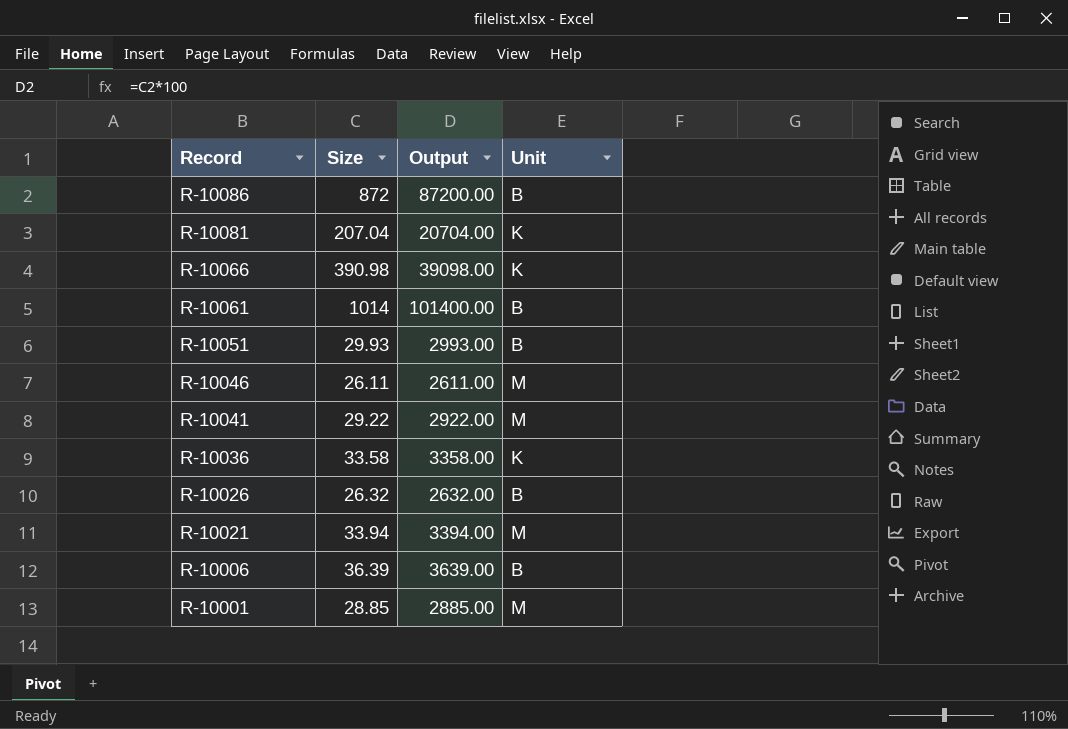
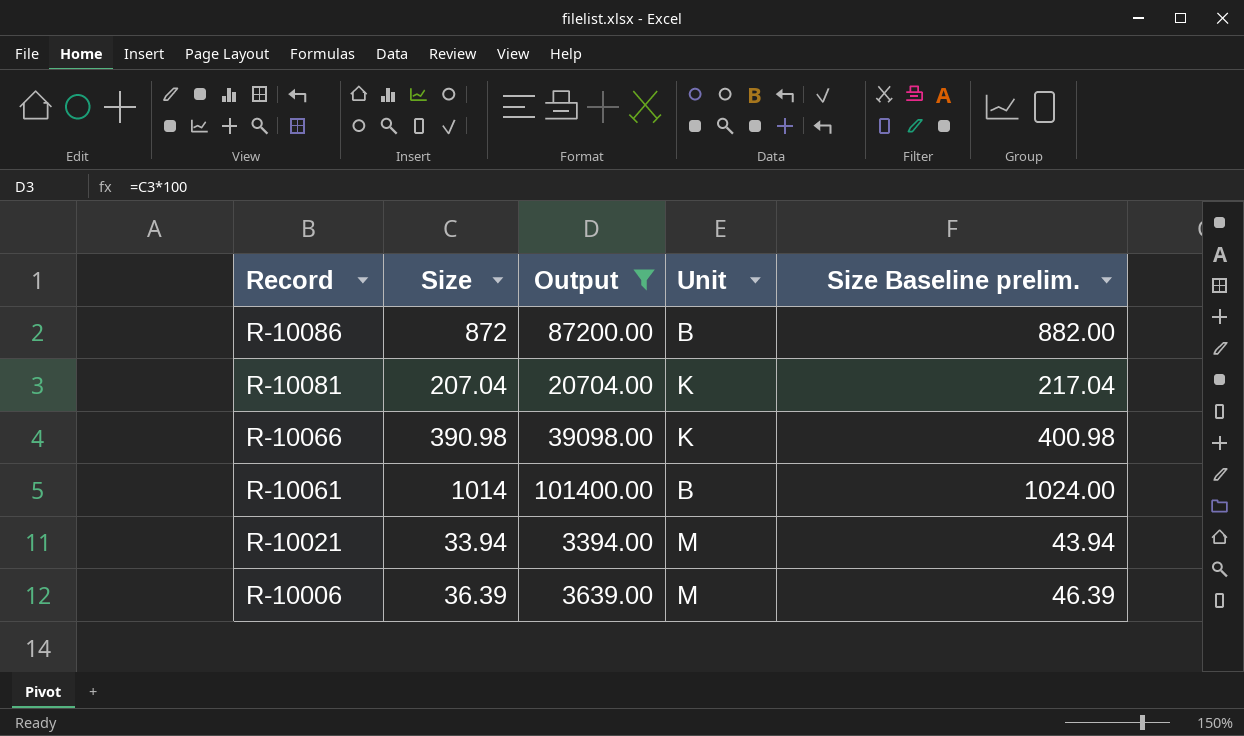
filter: none -> Output >= 3394.00
column Size Baseline prelim. | formula: none -> [Size] + 10
R-10006 | Unit: B -> M

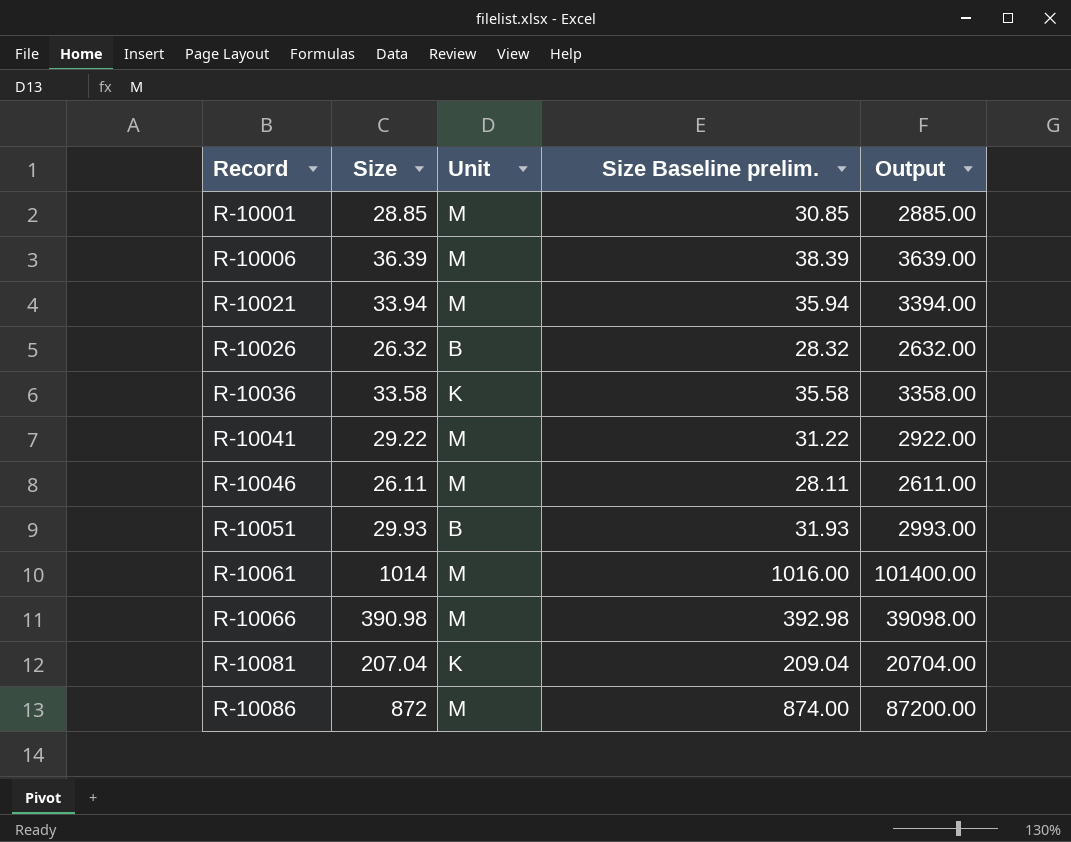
filter: Output >= 3394.00 -> none
row order: Record descending -> Record ascending
column Size Baseline prelim. | formula: [Size] + 10 -> [Size] + 2
column Output | position: 3 -> 5
R-10061 | Unit: B -> M
R-10066 | Unit: K -> M
R-10086 | Unit: B -> M

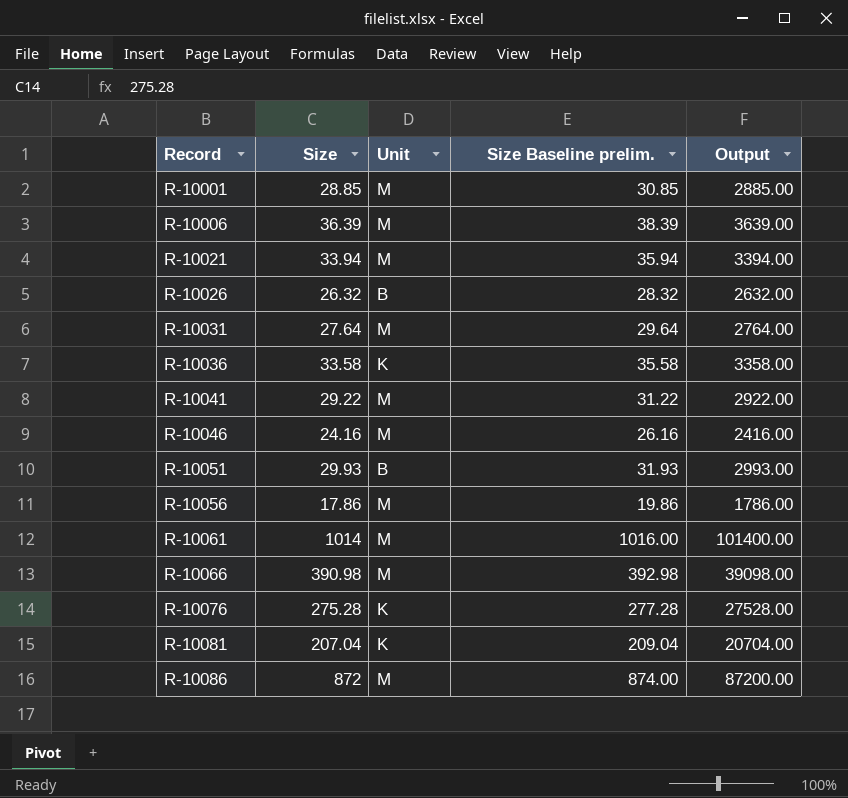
row R-10031: none -> 27.64 | M | 29.64 | 2764.00
R-10046 | Size: 26.11 -> 24.16
R-10046 | Size Baseline prelim.: 28.11 -> 26.16
R-10046 | Output: 2611.00 -> 2416.00
row R-10056: none -> 17.86 | M | 19.86 | 1786.00
row R-10076: none -> 275.28 | K | 277.28 | 27528.00

